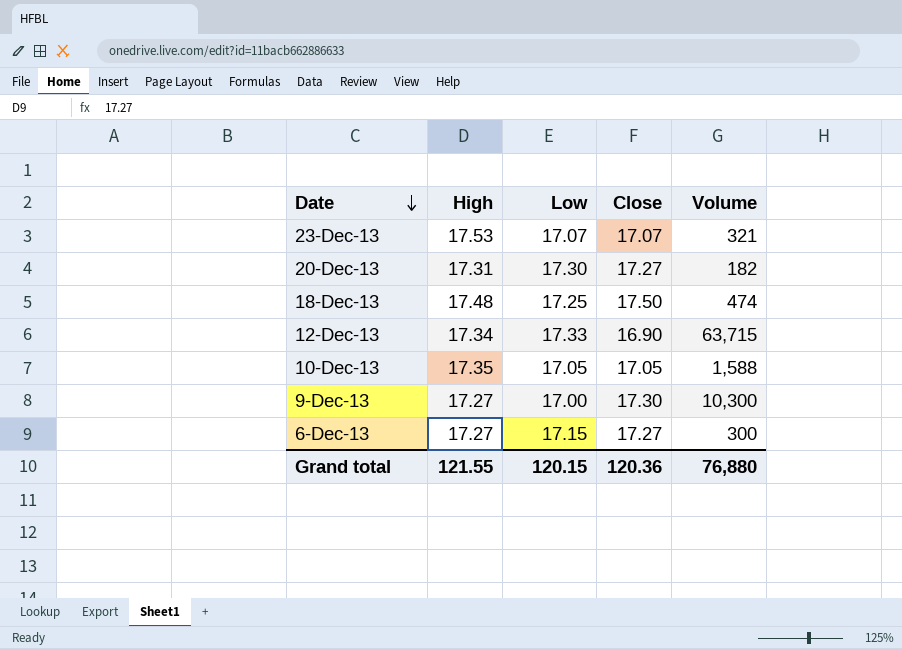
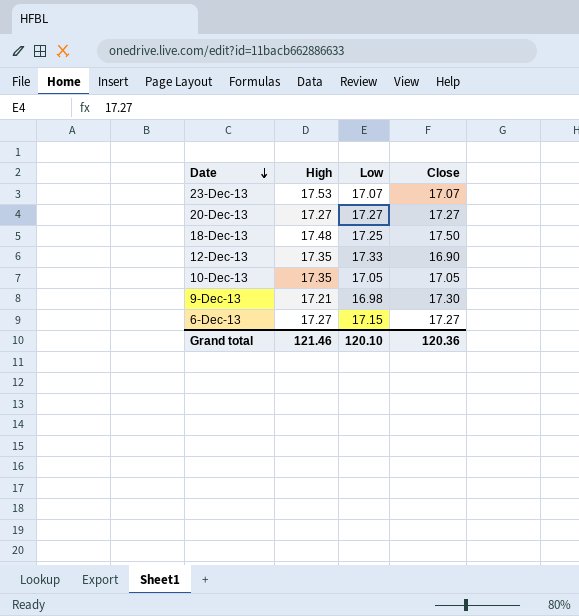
column Volume | position: 5 -> none
20-Dec-13 | High: 17.31 -> 17.27
20-Dec-13 | Low: 17.30 -> 17.27
12-Dec-13 | High: 17.34 -> 17.35
9-Dec-13 | High: 17.27 -> 17.21
9-Dec-13 | Low: 17.00 -> 16.98
Grand total | High: 121.55 -> 121.46
Grand total | Low: 120.15 -> 120.10

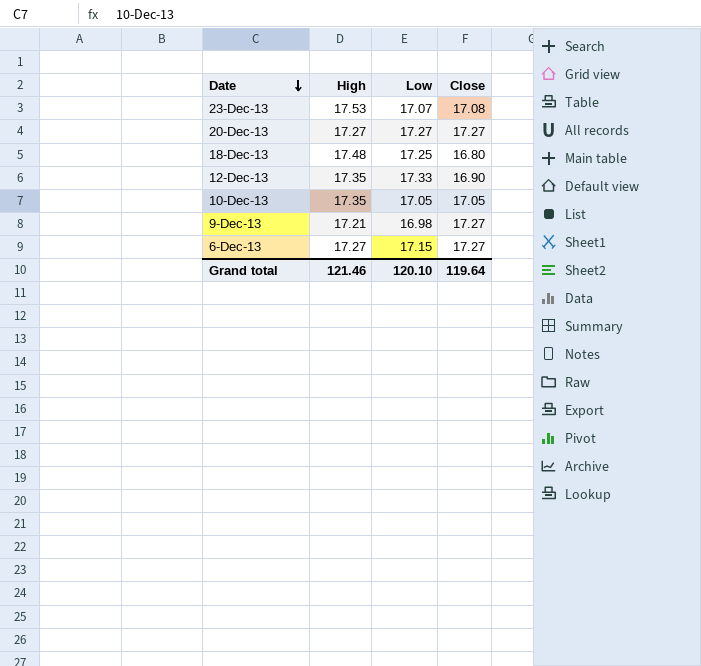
23-Dec-13 | Close: 17.07 -> 17.08
18-Dec-13 | Close: 17.50 -> 16.80
9-Dec-13 | Close: 17.30 -> 17.27
Grand total | Close: 120.36 -> 119.64

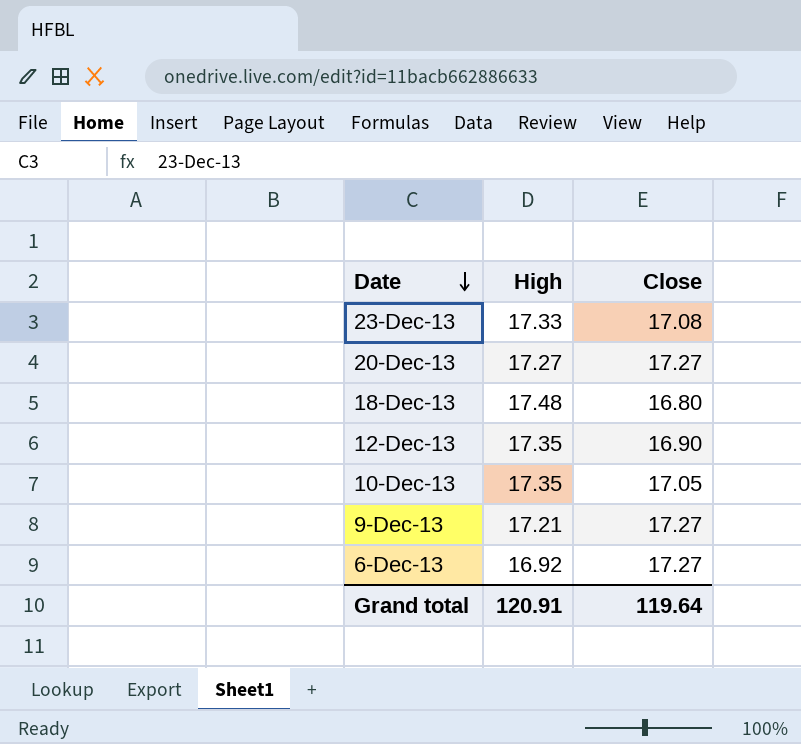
column Low | position: 3 -> none
23-Dec-13 | High: 17.53 -> 17.33
6-Dec-13 | High: 17.27 -> 16.92
Grand total | High: 121.46 -> 120.91

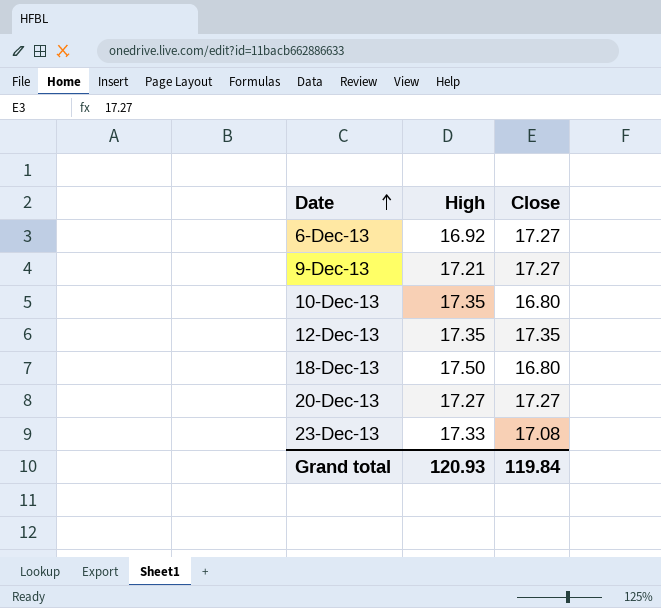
row order: Date descending -> Date ascending
10-Dec-13 | Close: 17.05 -> 16.80
12-Dec-13 | Close: 16.90 -> 17.35
18-Dec-13 | High: 17.48 -> 17.50
Grand total | High: 120.91 -> 120.93
Grand total | Close: 119.64 -> 119.84

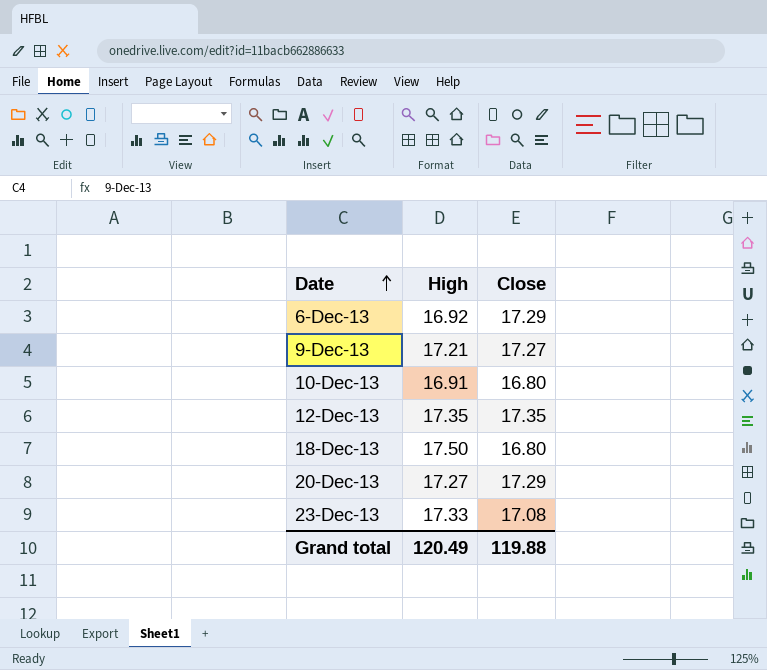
6-Dec-13 | Close: 17.27 -> 17.29
10-Dec-13 | High: 17.35 -> 16.91
20-Dec-13 | Close: 17.27 -> 17.29
Grand total | High: 120.93 -> 120.49
Grand total | Close: 119.84 -> 119.88

